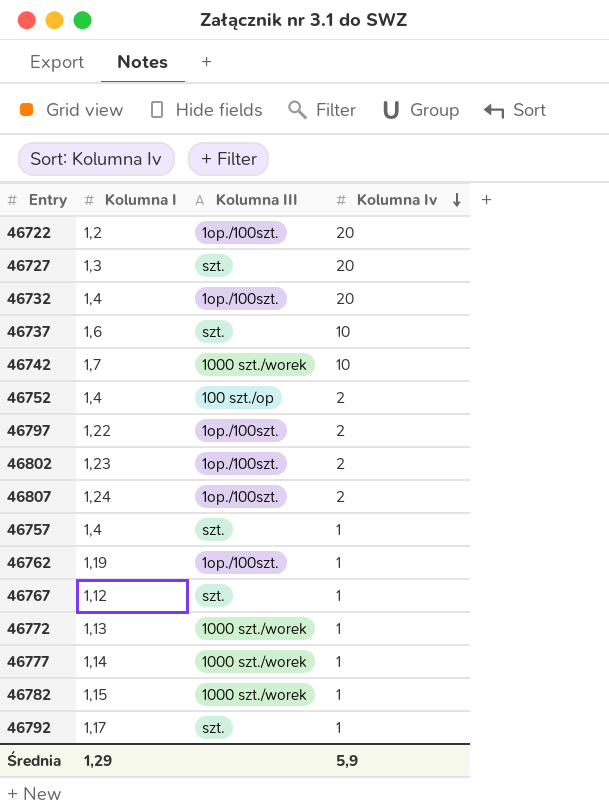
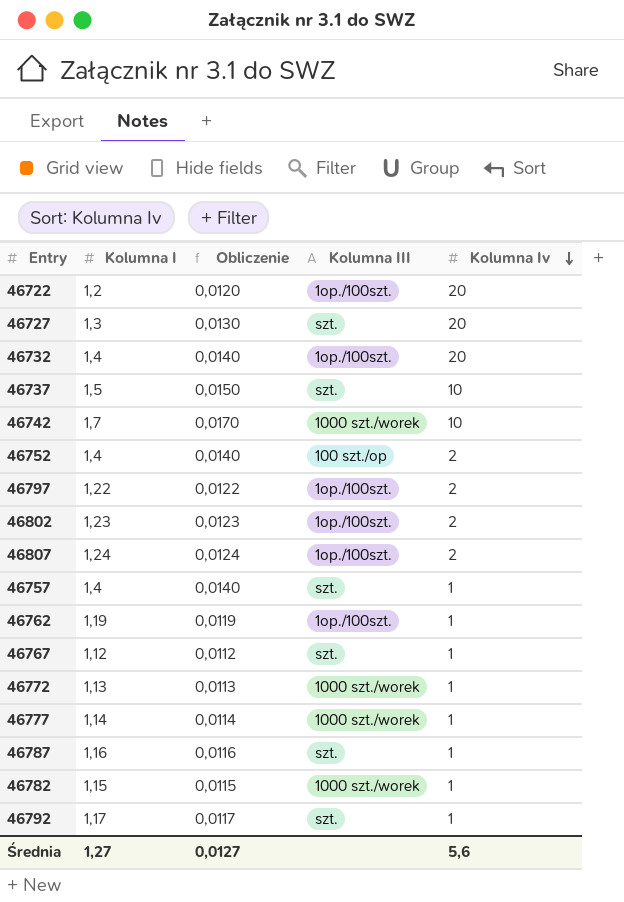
column Obliczenie | formula: none -> [Kolumna I] * 0,01
46737 | Kolumna I: 1,6 -> 1,5
row 46787: none -> 1,16 | 0,0116 | szt. | 1
Średnia | Kolumna I: 1,29 -> 1,27
Średnia | Kolumna Iv: 5,9 -> 5,6

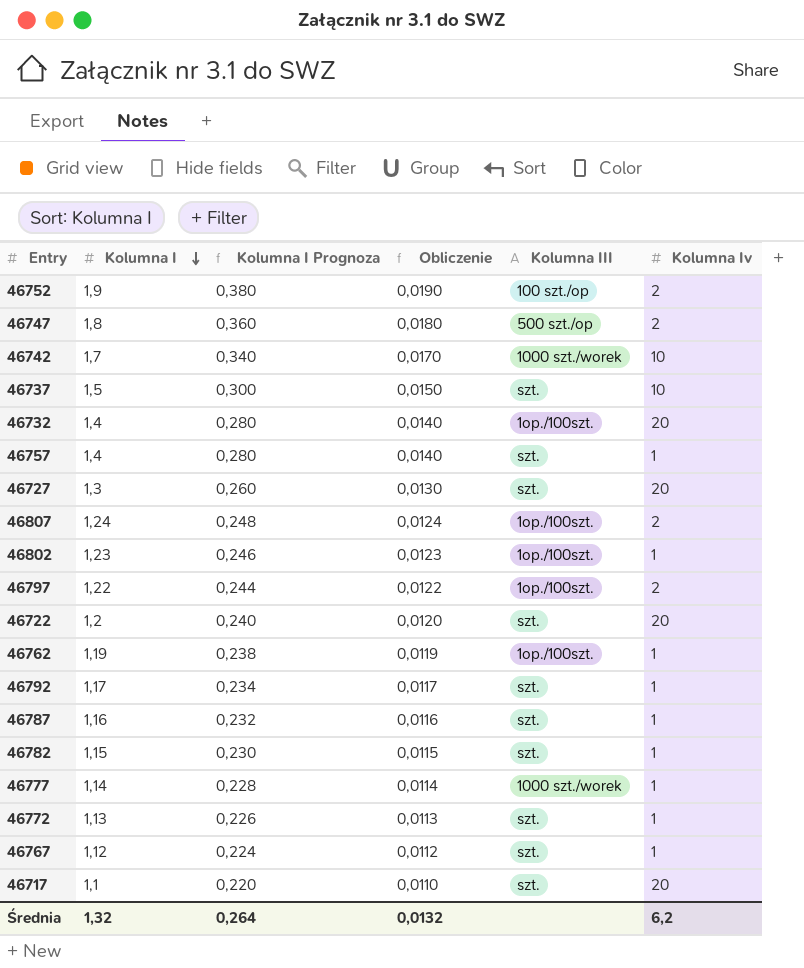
row order: Kolumna Iv descending -> Kolumna I descending
column Kolumna I Prognoza | formula: none -> [Kolumna I] * 0,2
46752 | Kolumna I: 1,4 -> 1,9
46752 | Obliczenie: 0,0140 -> 0,0190
row 46747: none -> 1,8 | 0,360 | 0,0180 | 500 szt./op | 2
46802 | Kolumna Iv: 2 -> 1
46722 | Kolumna III: 1op./100szt. -> szt.
46782 | Kolumna III: 1000 szt./worek -> szt.
46772 | Kolumna III: 1000 szt./worek -> szt.
row 46717: none -> 1,1 | 0,220 | 0,0110 | szt. | 20
Średnia | Kolumna I: 1,27 -> 1,32
Średnia | Obliczenie: 0,0127 -> 0,0132
Średnia | Kolumna Iv: 5,6 -> 6,2

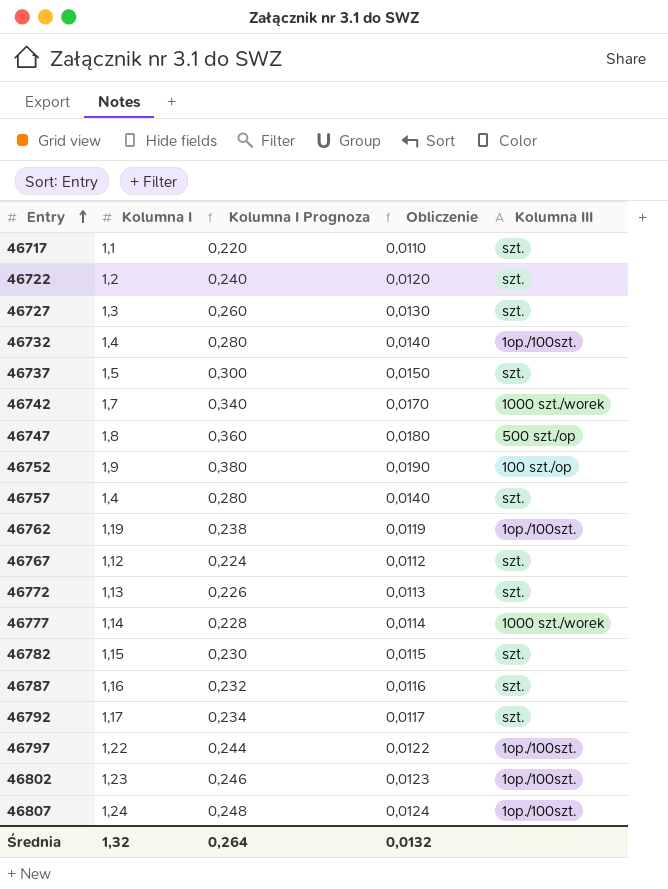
row order: Kolumna I descending -> Entry ascending
column Kolumna Iv | position: 6 -> none

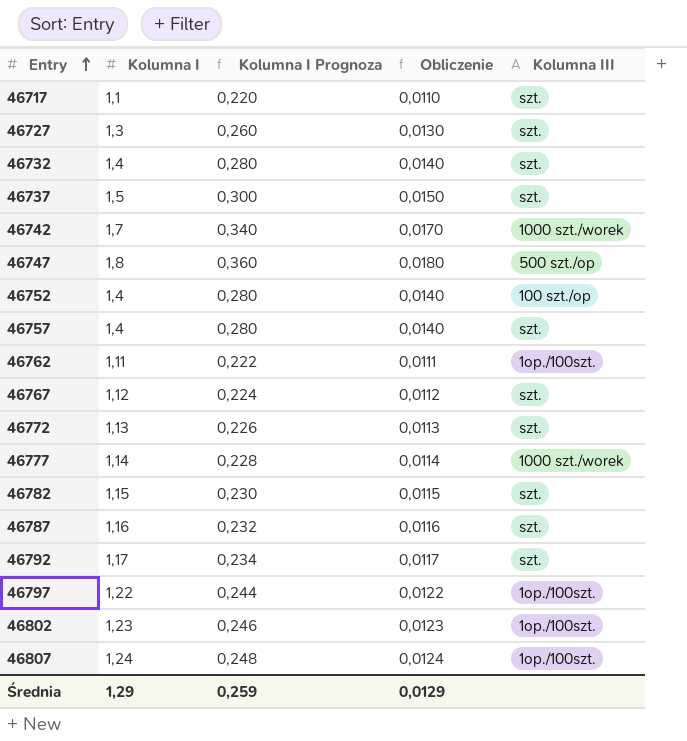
row 46722: 1,2 | 0,240 | 0,0120 | szt. -> none
46732 | Kolumna III: 1op./100szt. -> szt.
46752 | Kolumna I: 1,9 -> 1,4
46752 | Kolumna I Prognoza: 0,380 -> 0,280
46752 | Obliczenie: 0,0190 -> 0,0140
46762 | Kolumna I: 1,19 -> 1,11
46762 | Kolumna I Prognoza: 0,238 -> 0,222
46762 | Obliczenie: 0,0119 -> 0,0111
Średnia | Kolumna I: 1,32 -> 1,29
Średnia | Kolumna I Prognoza: 0,264 -> 0,259
Średnia | Obliczenie: 0,0132 -> 0,0129

